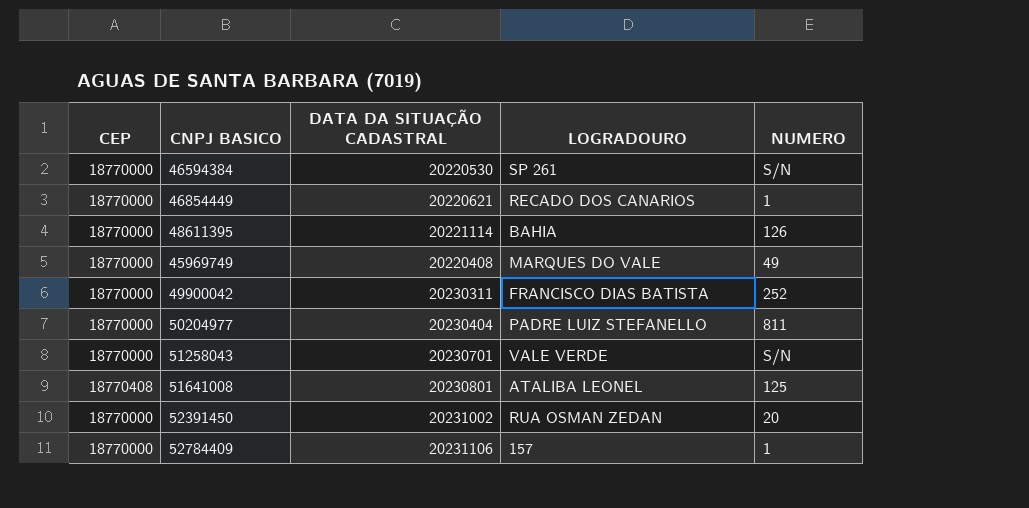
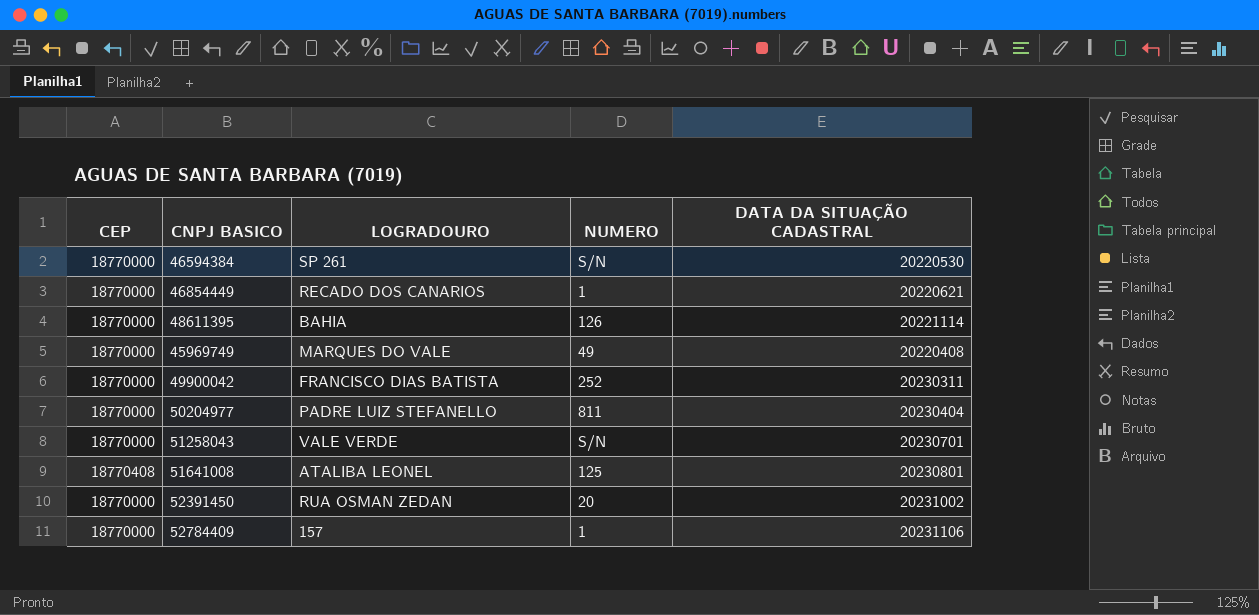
column DATA DA SITUAÇÃO CADASTRAL | position: 3 -> 5

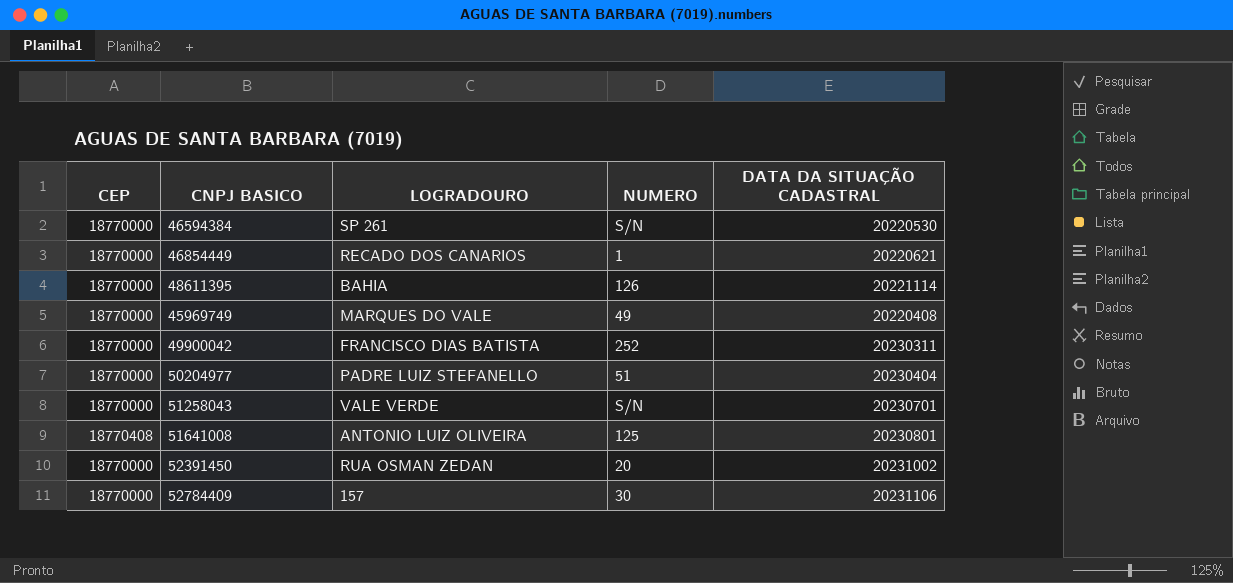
50204977 | NUMERO: 811 -> 51
51641008 | LOGRADOURO: ATALIBA LEONEL -> ANTONIO LUIZ OLIVEIRA
52784409 | NUMERO: 1 -> 30

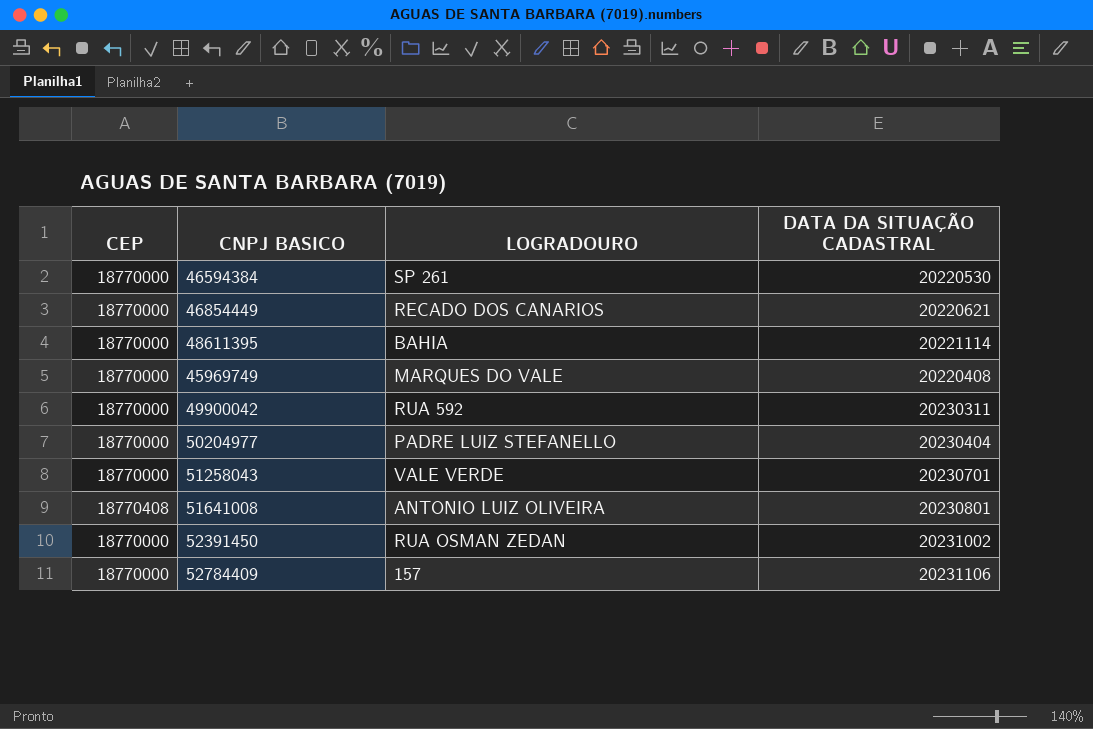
column NUMERO | position: 4 -> none
49900042 | LOGRADOURO: FRANCISCO DIAS BATISTA -> RUA 592

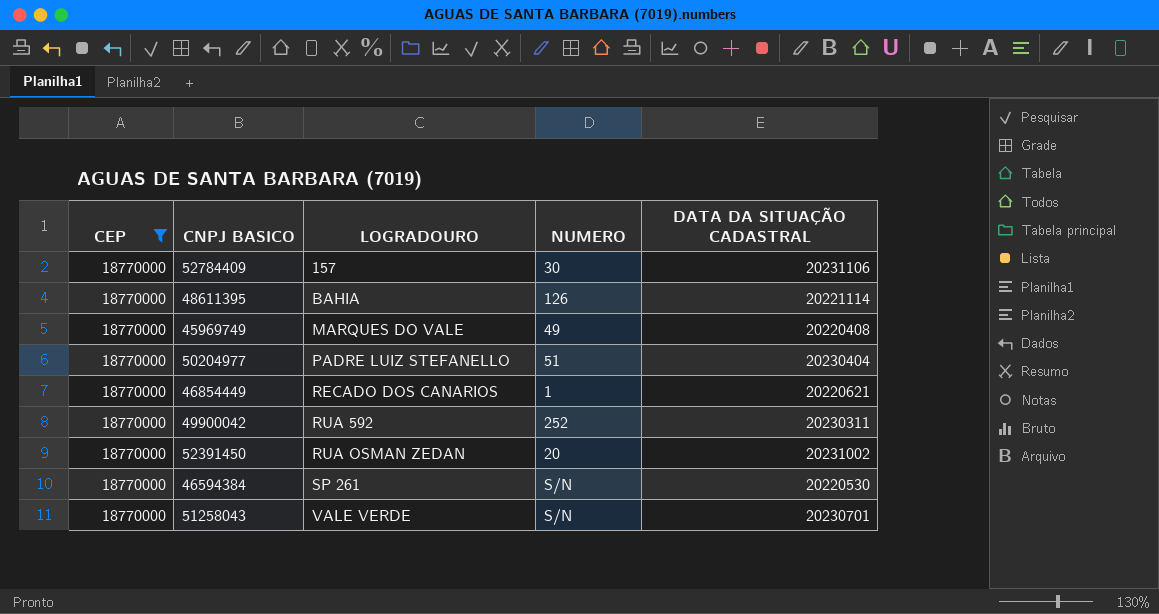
filter: none -> CEP = 18770000
row order: none -> LOGRADOURO ascending
column NUMERO | position: none -> 4

